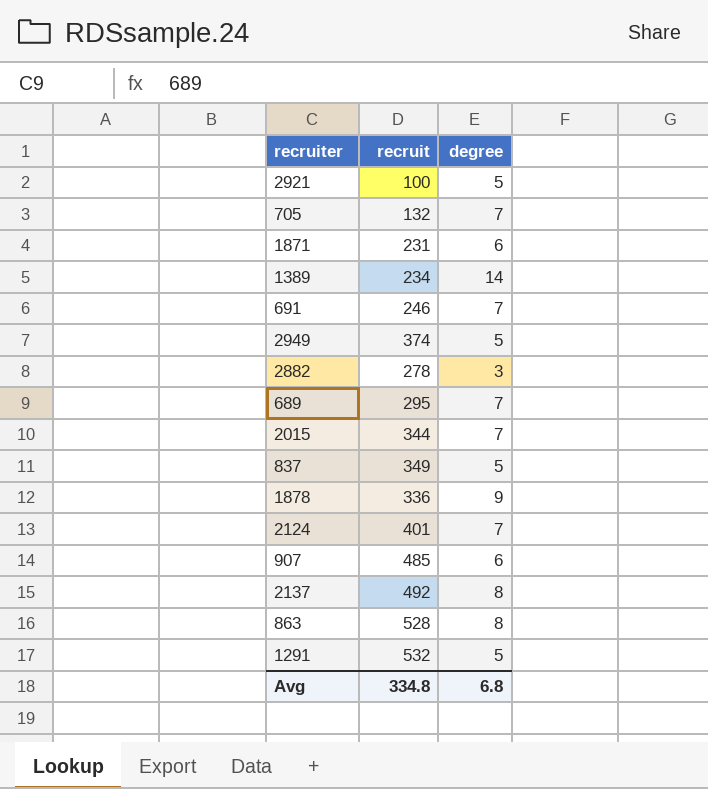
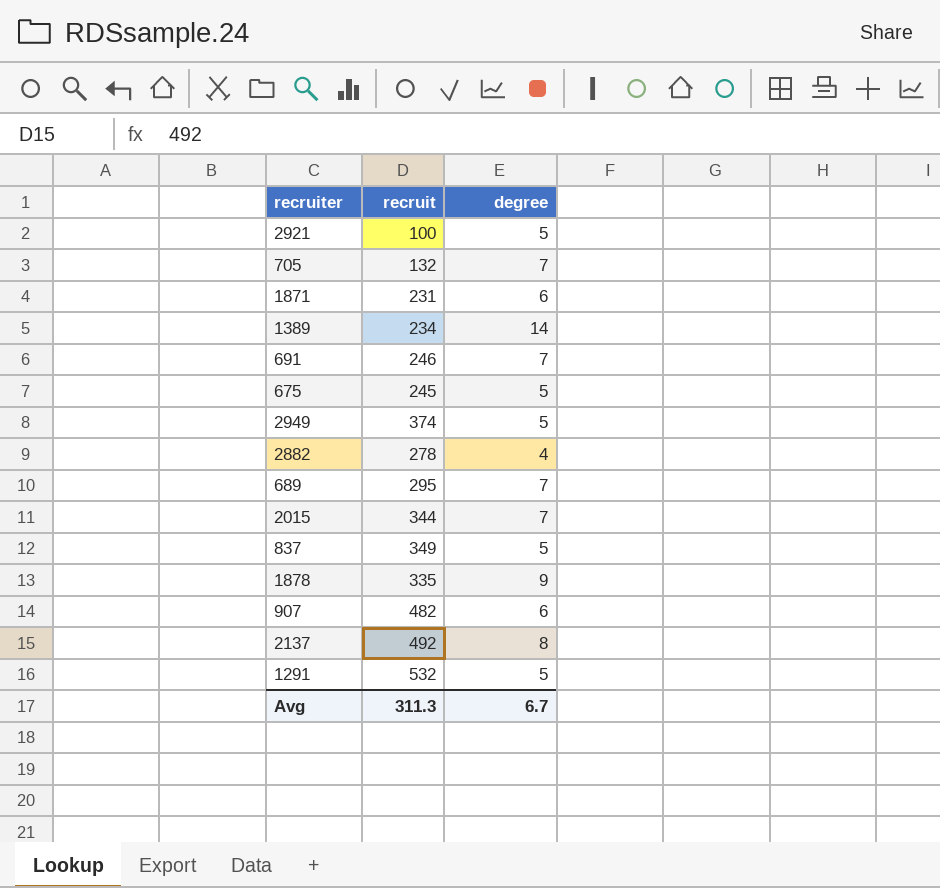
row 2124: 401 | 7 -> none
row 863: 528 | 8 -> none
row 675: none -> 245 | 5
2882 | degree: 3 -> 4
1878 | recruit: 336 -> 335
907 | recruit: 485 -> 482
Avg | recruit: 334.8 -> 311.3
Avg | degree: 6.8 -> 6.7

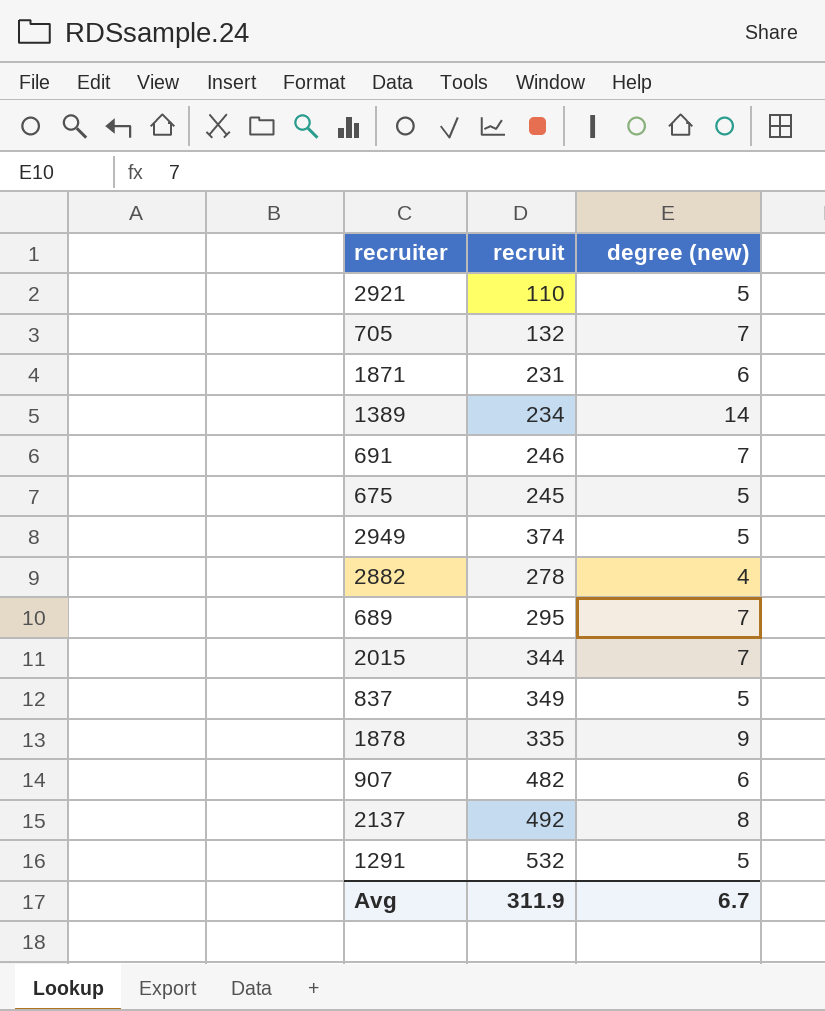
column name: degree -> degree (new)
2921 | recruit: 100 -> 110
Avg | recruit: 311.3 -> 311.9

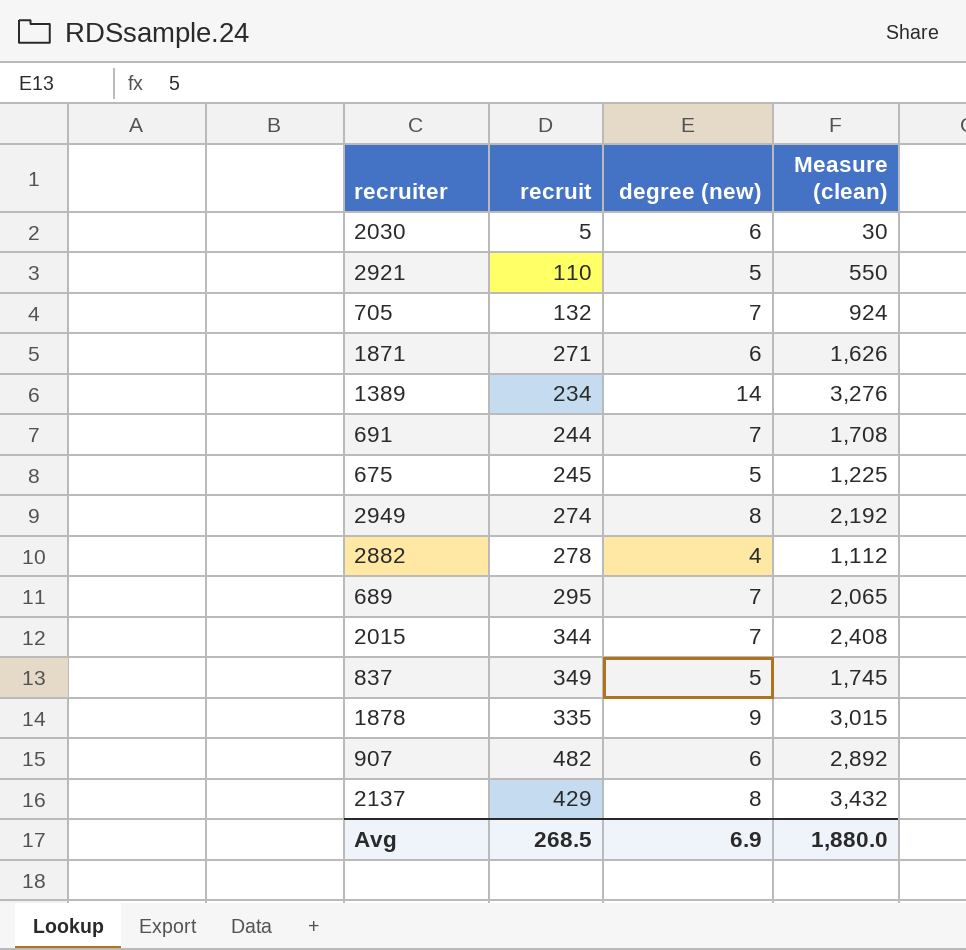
column Measure (clean) | formula: none -> [recruit] * [degree (new)]
row 1291: 532 | 5 -> none
row 2030: none -> 5 | 6 | 30
1871 | recruit: 231 -> 271
691 | recruit: 246 -> 244
2949 | recruit: 374 -> 274
2949 | degree (new): 5 -> 8
2137 | recruit: 492 -> 429
Avg | recruit: 311.9 -> 268.5
Avg | degree (new): 6.7 -> 6.9

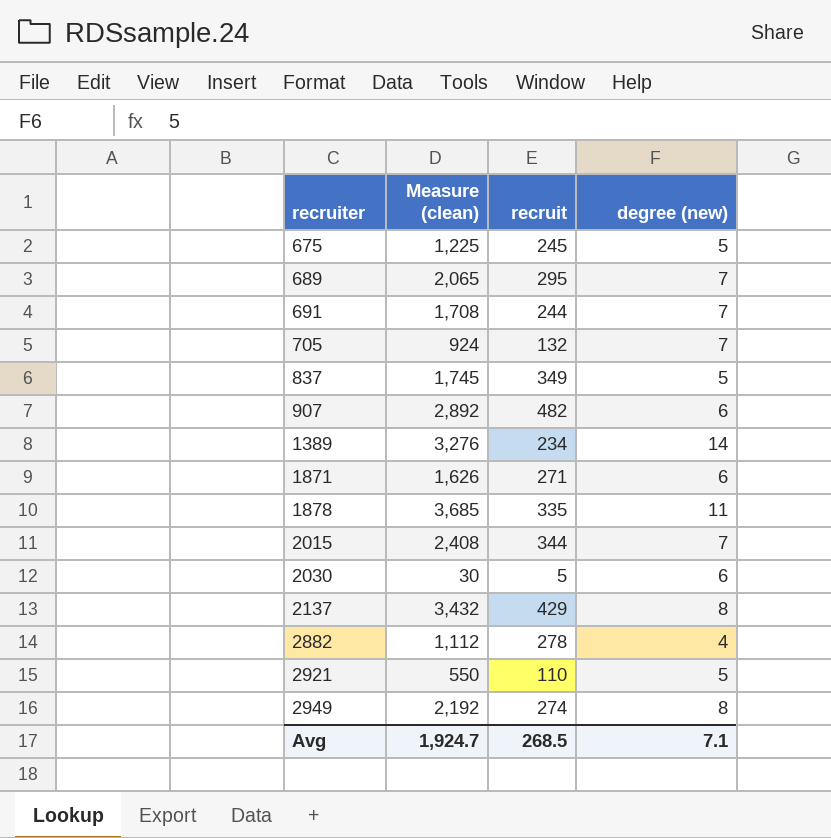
row order: none -> recruiter ascending
column Measure (clean) | position: 4 -> 2
1878 | Measure (clean): 3,015 -> 3,685
1878 | degree (new): 9 -> 11
Avg | Measure (clean): 1,880.0 -> 1,924.7
Avg | degree (new): 6.9 -> 7.1

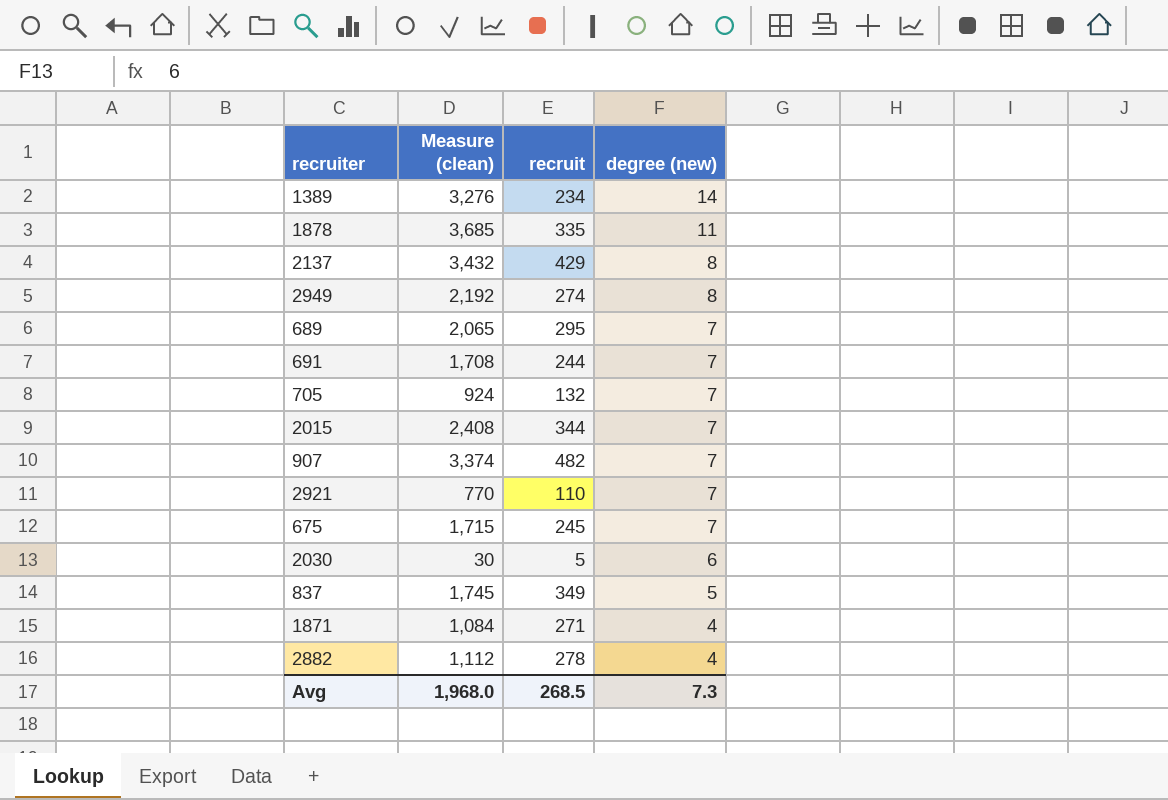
row order: recruiter ascending -> degree (new) descending
907 | Measure (clean): 2,892 -> 3,374
907 | degree (new): 6 -> 7
2921 | Measure (clean): 550 -> 770
2921 | degree (new): 5 -> 7
675 | Measure (clean): 1,225 -> 1,715
675 | degree (new): 5 -> 7
1871 | Measure (clean): 1,626 -> 1,084
1871 | degree (new): 6 -> 4
Avg | Measure (clean): 1,924.7 -> 1,968.0
Avg | degree (new): 7.1 -> 7.3

